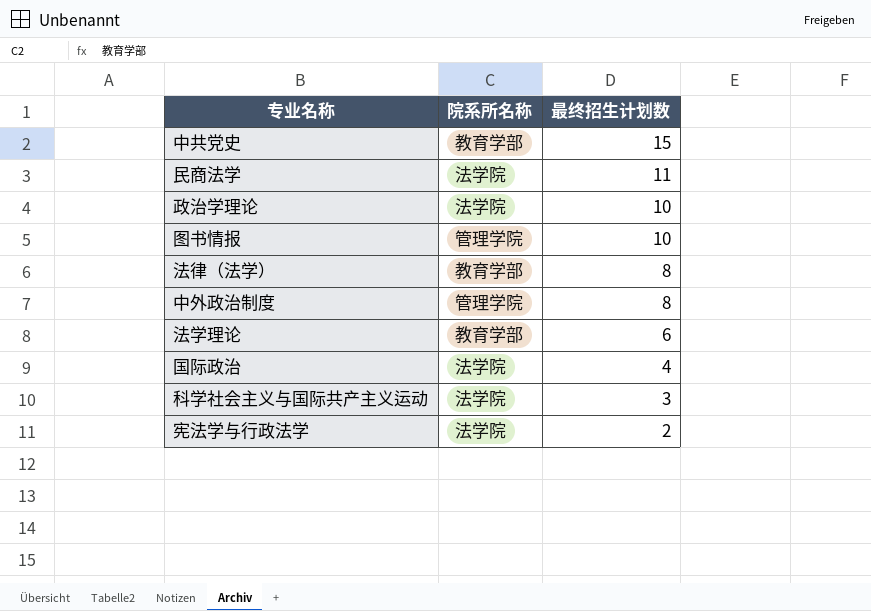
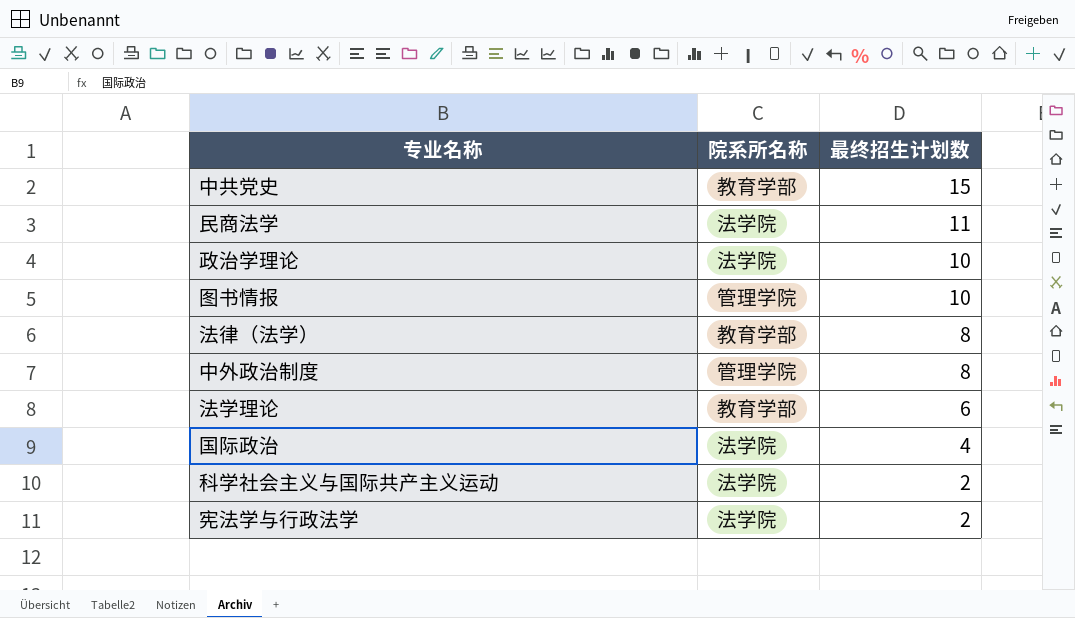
科学社会主义与国际共产主义运动 | 最终招生计划数: 3 -> 2

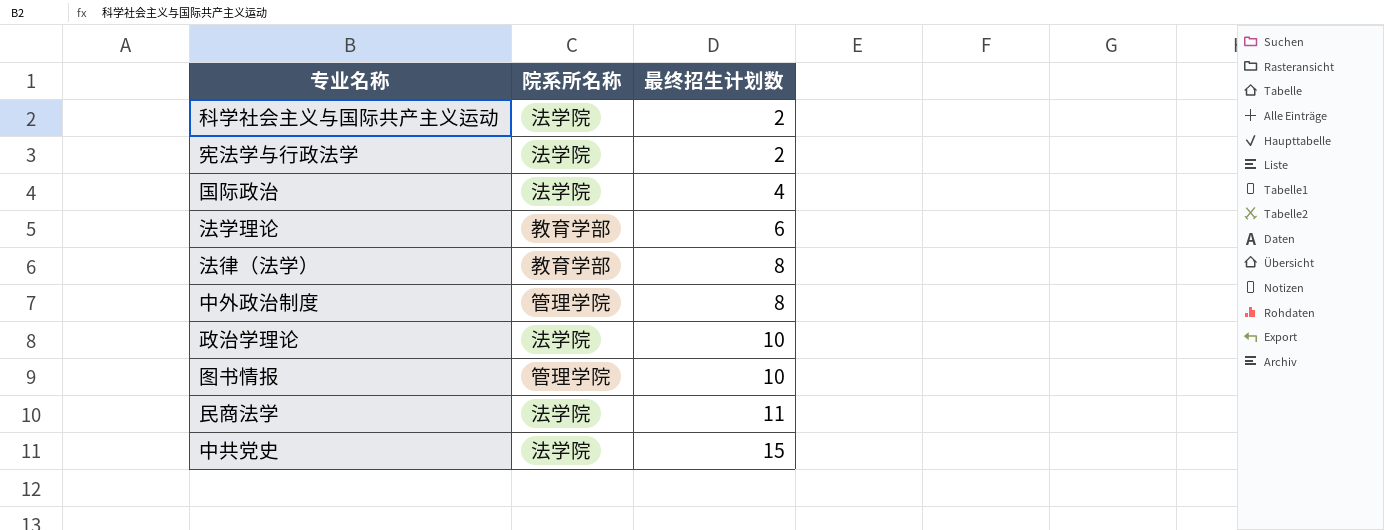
row order: 最终招生计划数 descending -> 最终招生计划数 ascending
中共党史 | 院系所名称: 教育学部 -> 法学院

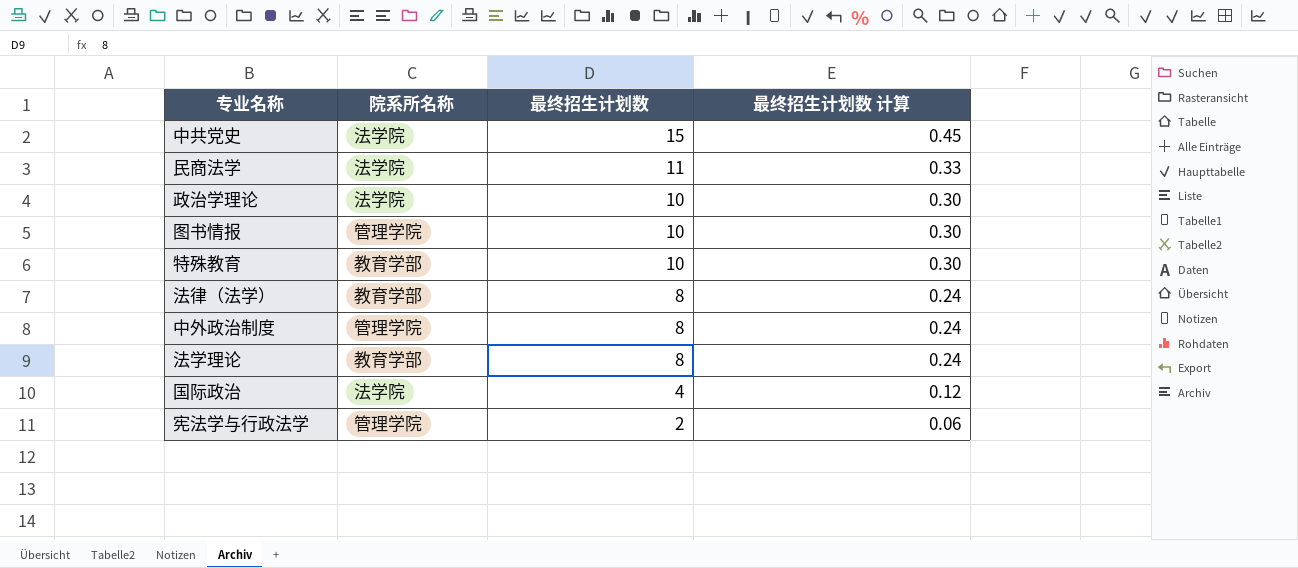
row order: 最终招生计划数 ascending -> 最终招生计划数 descending
column 最终招生计划数 计算 | formula: none -> [最终招生计划数] * 0.03
row 科学社会主义与国际共产主义运动: 法学院 | 2 -> none
row 特殊教育: none -> 教育学部 | 10 | 0.30
法学理论 | 最终招生计划数: 6 -> 8
宪法学与行政法学 | 院系所名称: 法学院 -> 管理学院

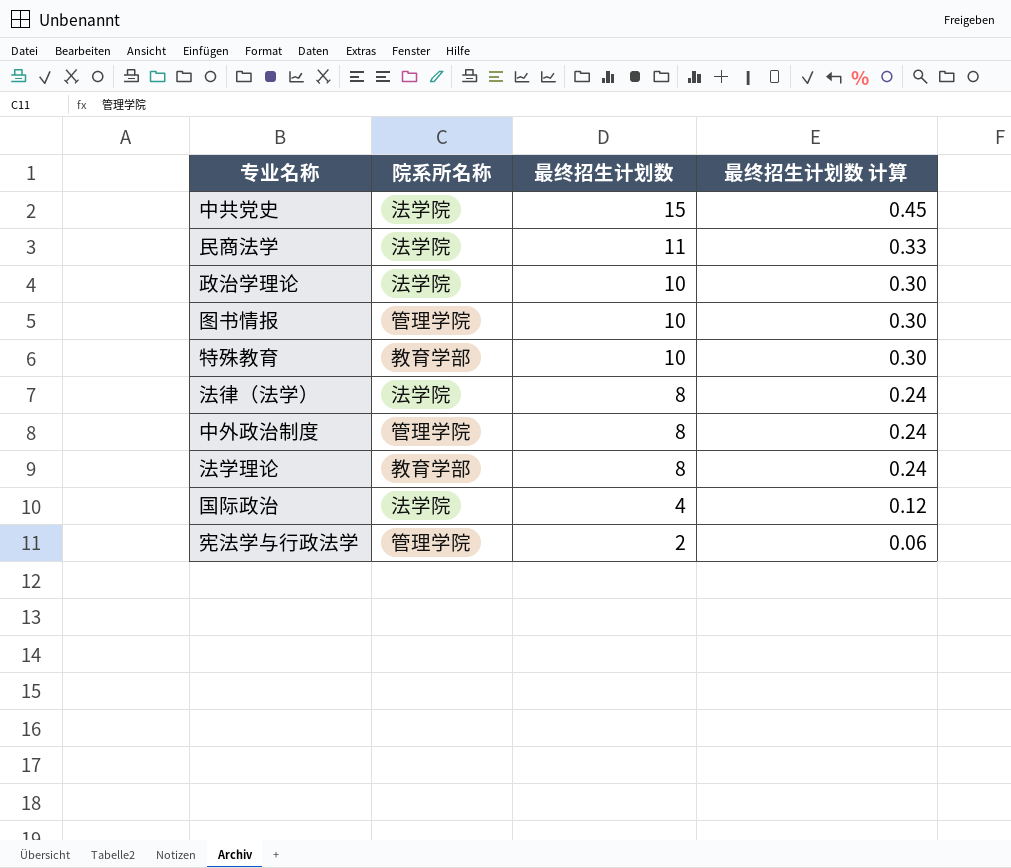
法律（法学） | 院系所名称: 教育学部 -> 法学院

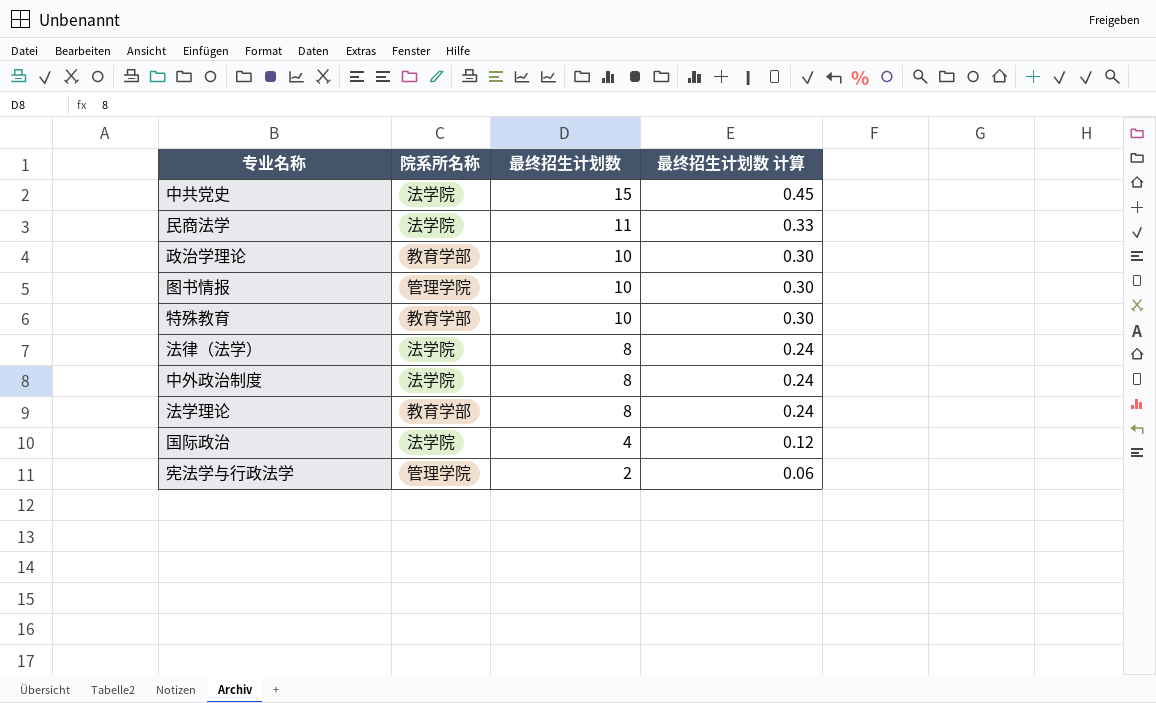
政治学理论 | 院系所名称: 法学院 -> 教育学部
中外政治制度 | 院系所名称: 管理学院 -> 法学院

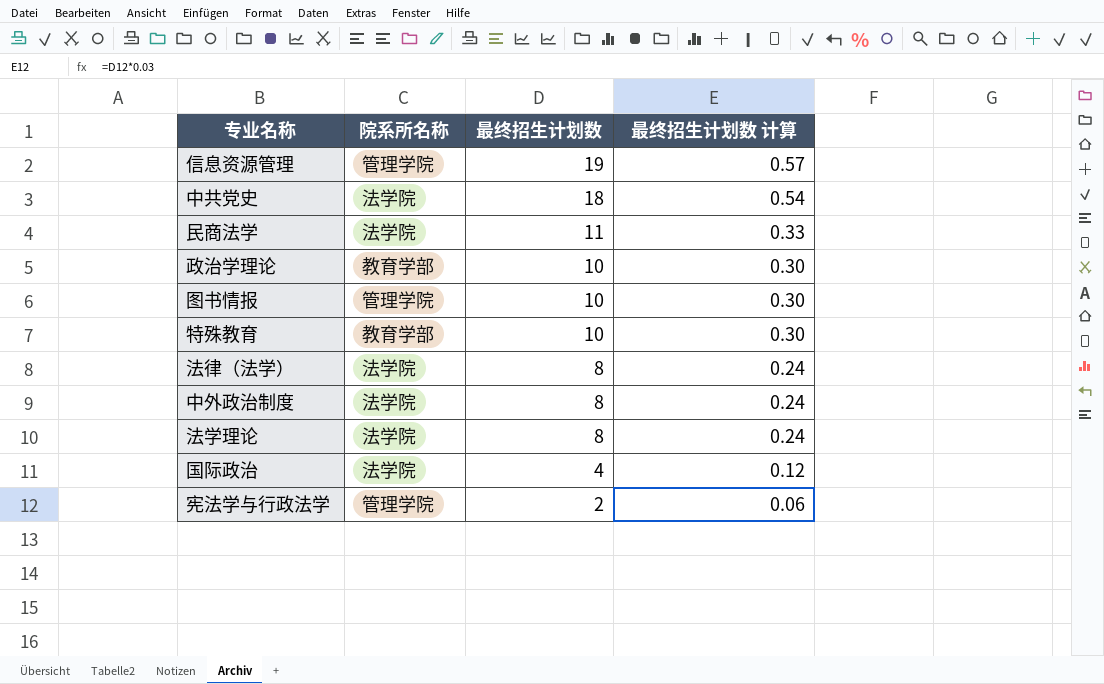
row 信息资源管理: none -> 管理学院 | 19 | 0.57
中共党史 | 最终招生计划数: 15 -> 18
中共党史 | 最终招生计划数 计算: 0.45 -> 0.54
法学理论 | 院系所名称: 教育学部 -> 法学院

